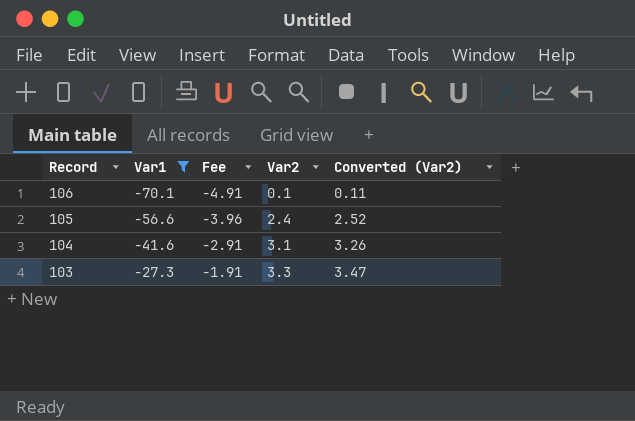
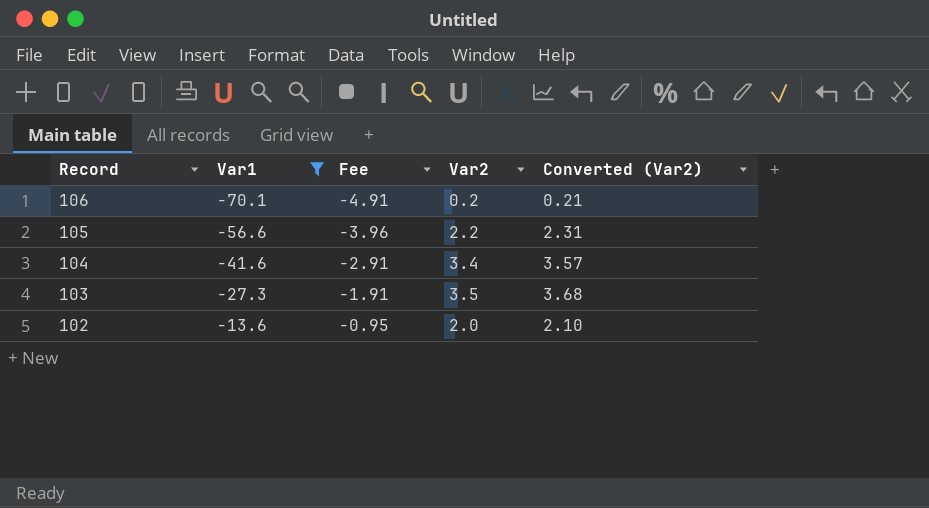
106 | Var2: 0.1 -> 0.2
106 | Converted (Var2): 0.11 -> 0.21
105 | Var2: 2.4 -> 2.2
105 | Converted (Var2): 2.52 -> 2.31
104 | Var2: 3.1 -> 3.4
104 | Converted (Var2): 3.26 -> 3.57
103 | Var2: 3.3 -> 3.5
103 | Converted (Var2): 3.47 -> 3.68
row 102: none -> -13.6 | -0.95 | 2.0 | 2.10

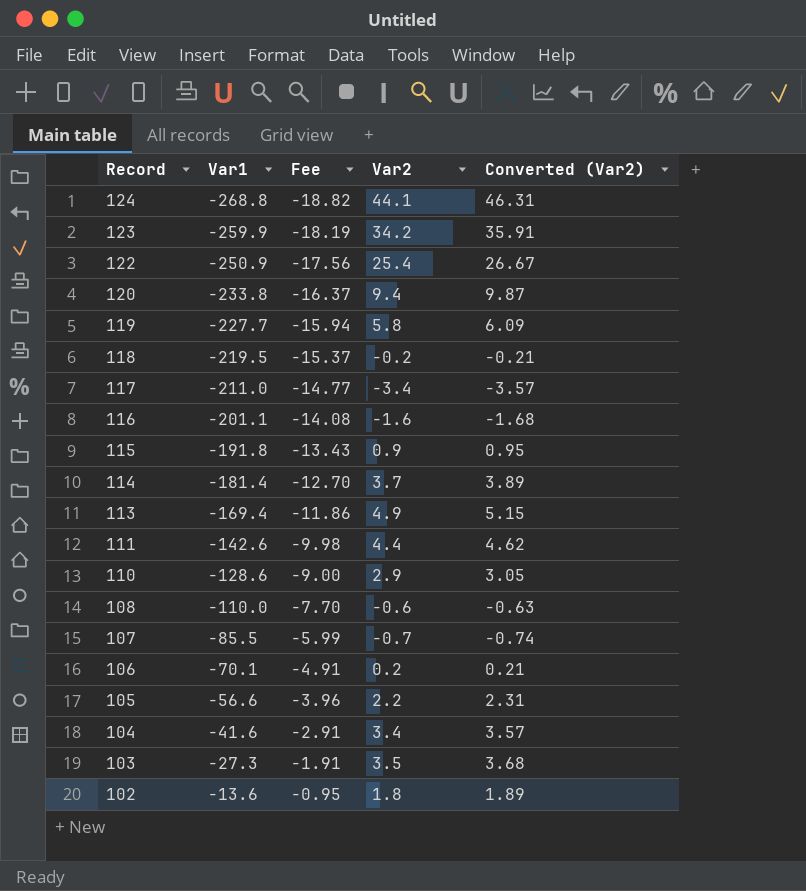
filter: Var1 >= -70.1 -> none
102 | Var2: 2.0 -> 1.8
102 | Converted (Var2): 2.10 -> 1.89

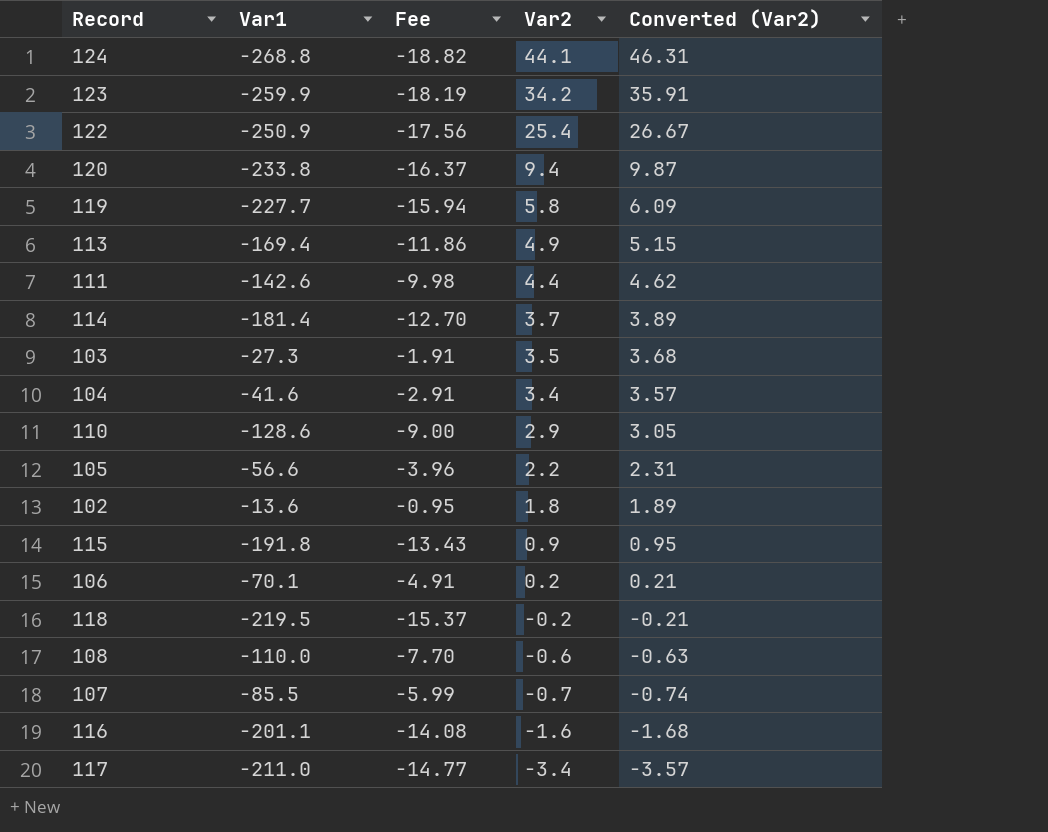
row order: Record descending -> Var2 descending

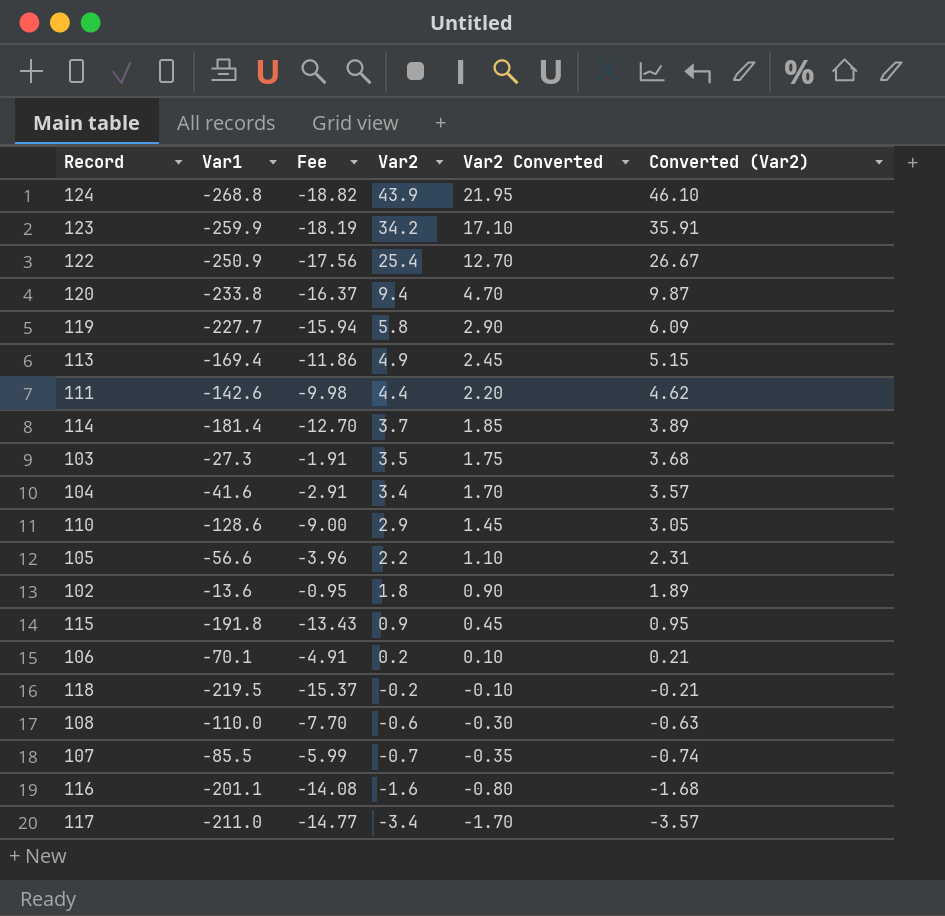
column Var2 Converted | formula: none -> [Var2] * 0.5
124 | Var2: 44.1 -> 43.9
124 | Converted (Var2): 46.31 -> 46.10

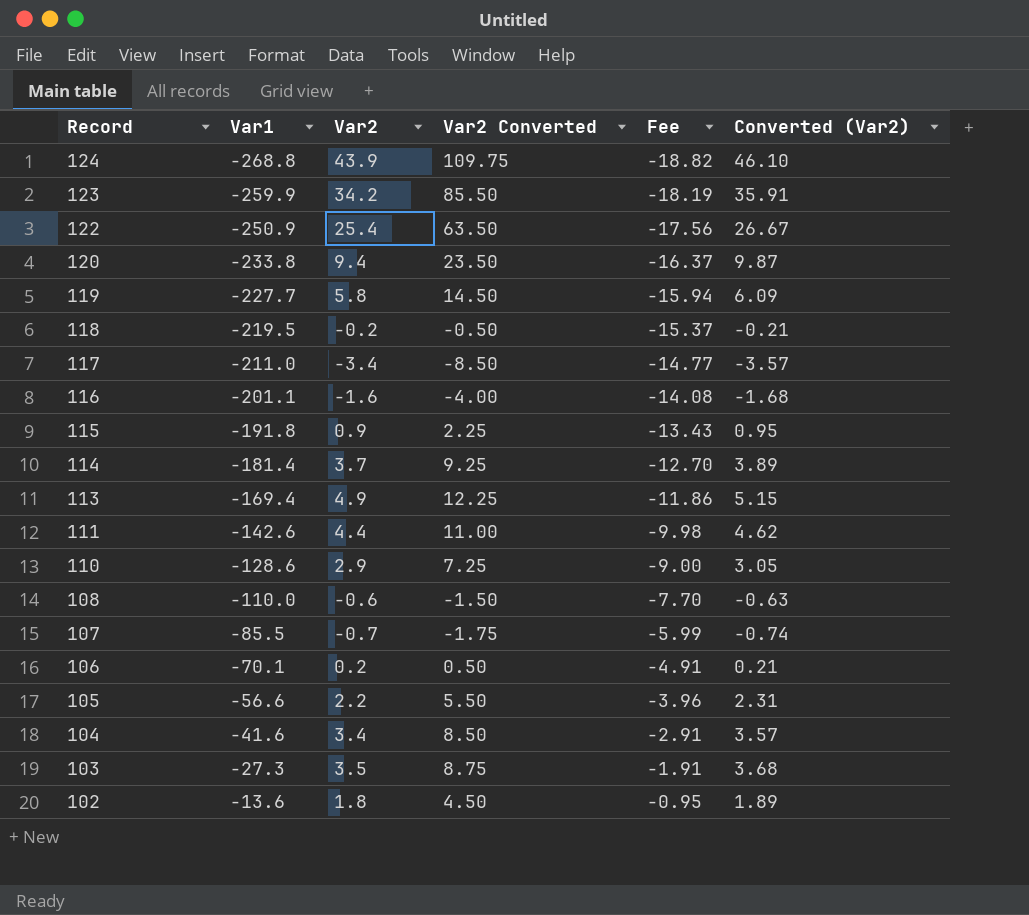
row order: Var2 descending -> Record descending
column Var2 Converted | formula: [Var2] * 0.5 -> [Var2] * 2.5
column Fee | position: 3 -> 5

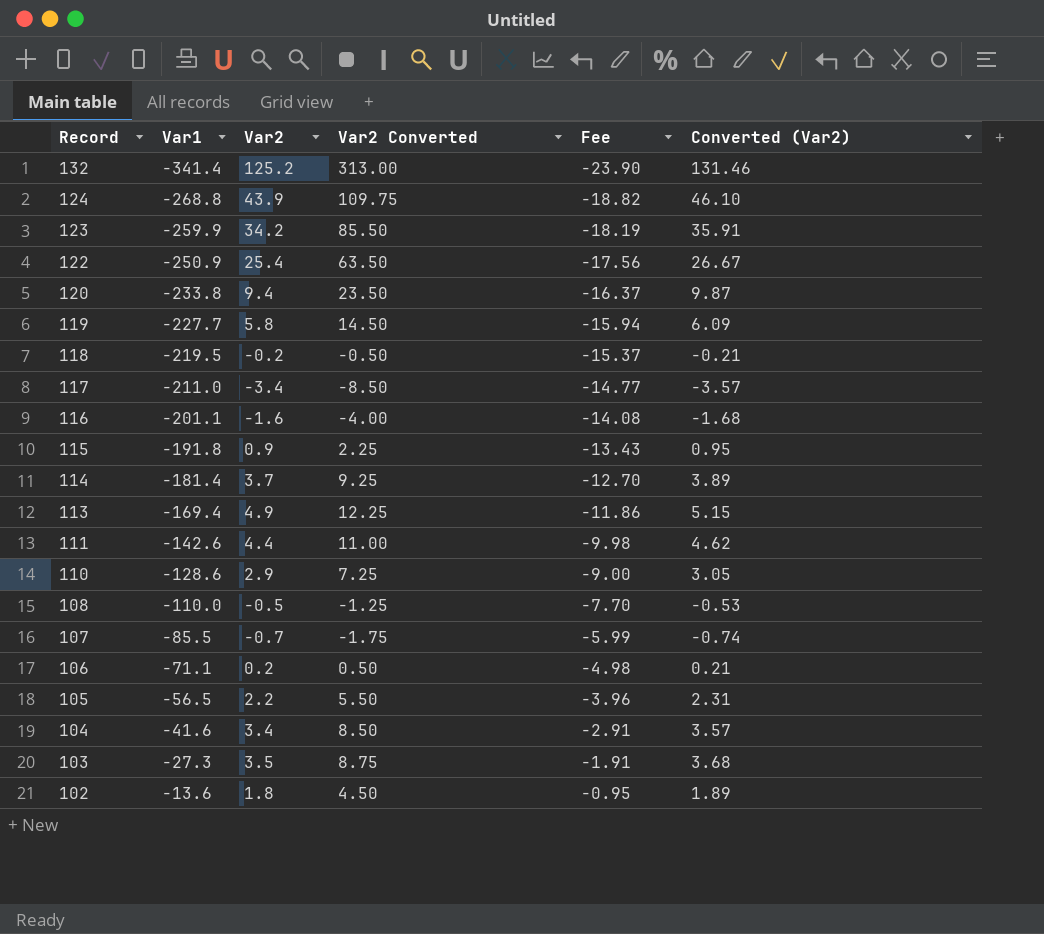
row 132: none -> -341.4 | 125.2 | 313.00 | -23.90 | 131.46
108 | Var2: -0.6 -> -0.5
108 | Var2 Converted: -1.50 -> -1.25
108 | Converted (Var2): -0.63 -> -0.53
106 | Var1: -70.1 -> -71.1
106 | Fee: -4.91 -> -4.98
105 | Var1: -56.6 -> -56.5

